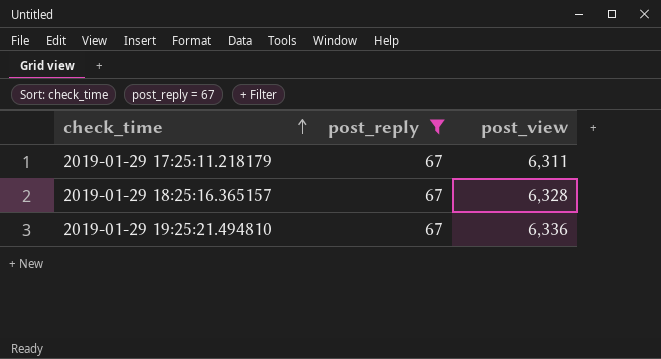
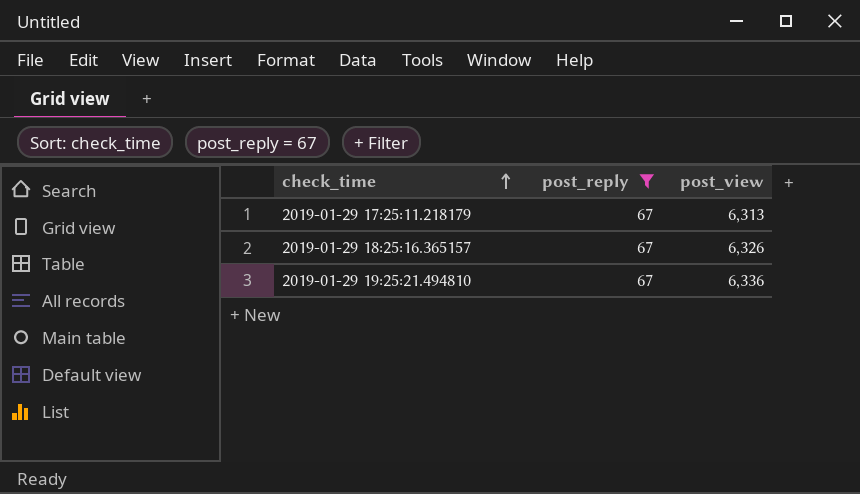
2019-01-29 17:25:11.218179 | post_view: 6,311 -> 6,313
2019-01-29 18:25:16.365157 | post_view: 6,328 -> 6,326

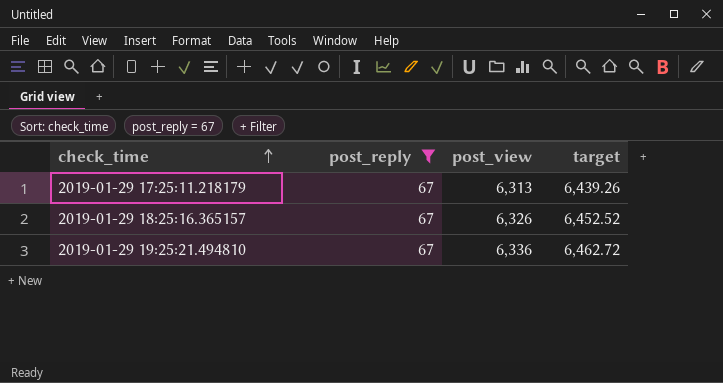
column target | formula: none -> [post_view] * 1.02

